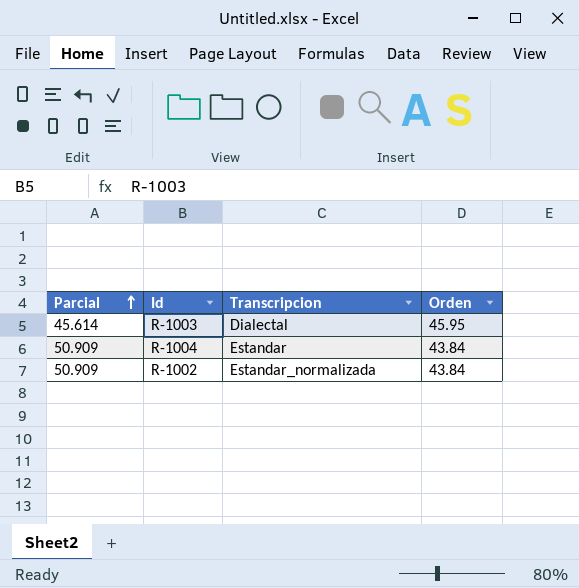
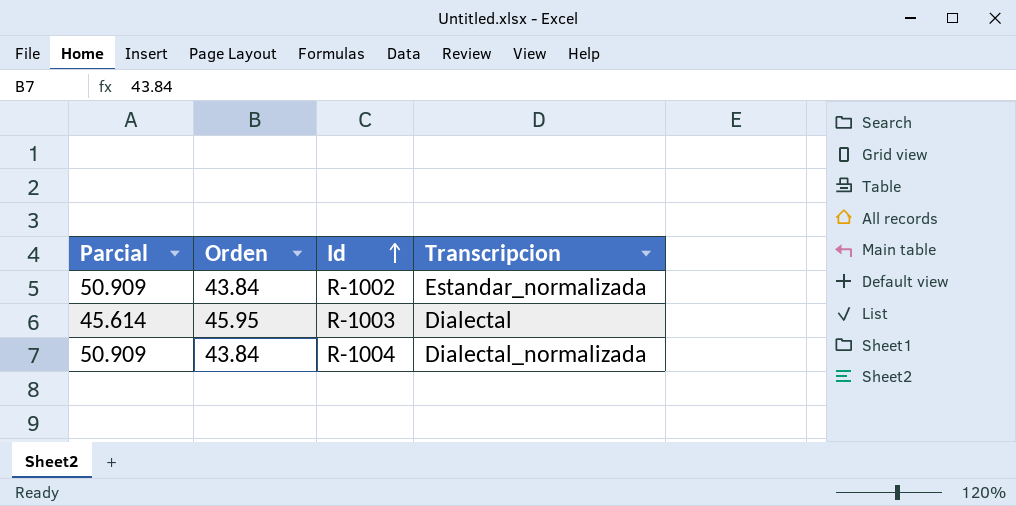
row order: Parcial ascending -> Id ascending
column Orden | position: 4 -> 2
R-1004 | Transcripcion: Estandar -> Dialectal_normalizada

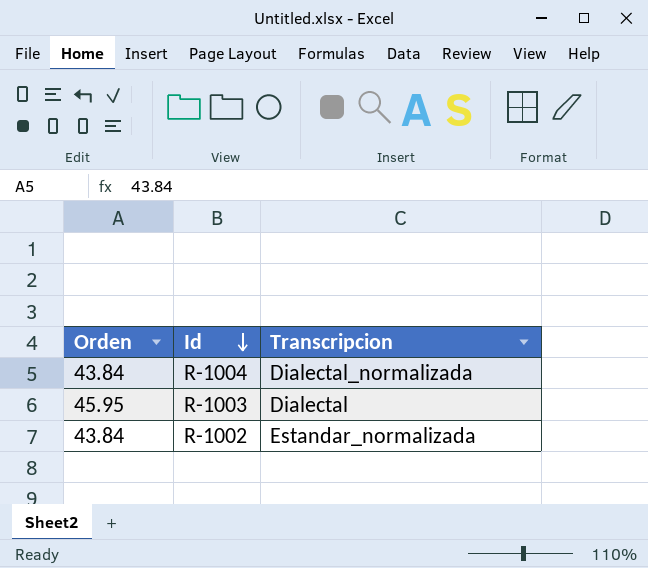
row order: Id ascending -> Id descending
column Parcial | position: 1 -> none

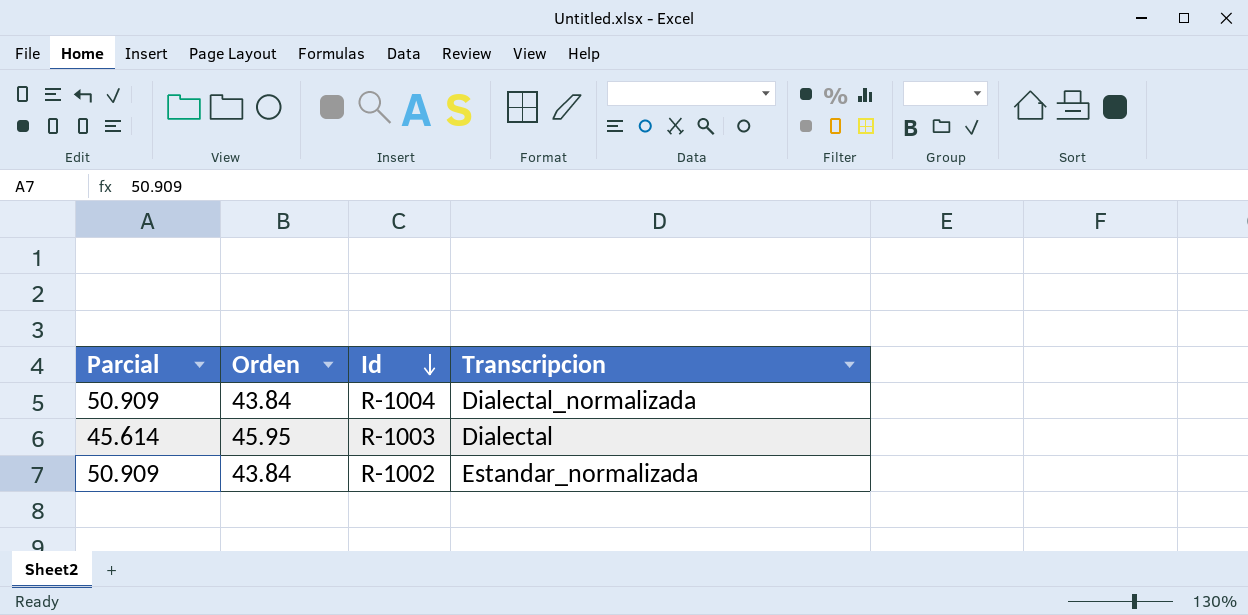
column Parcial | position: none -> 1

